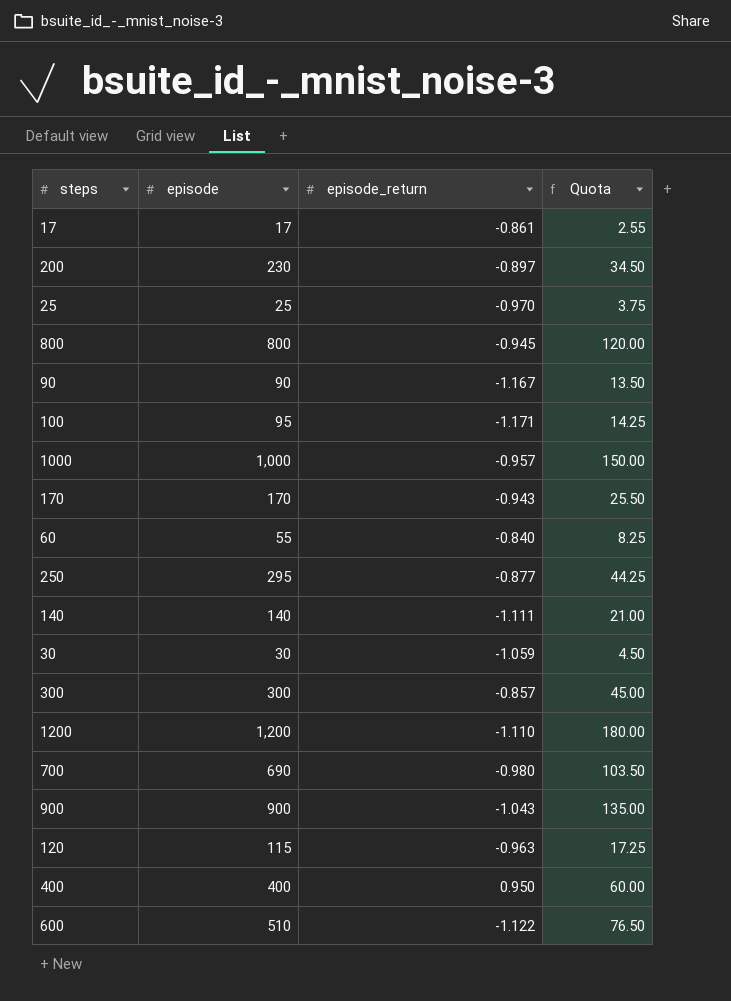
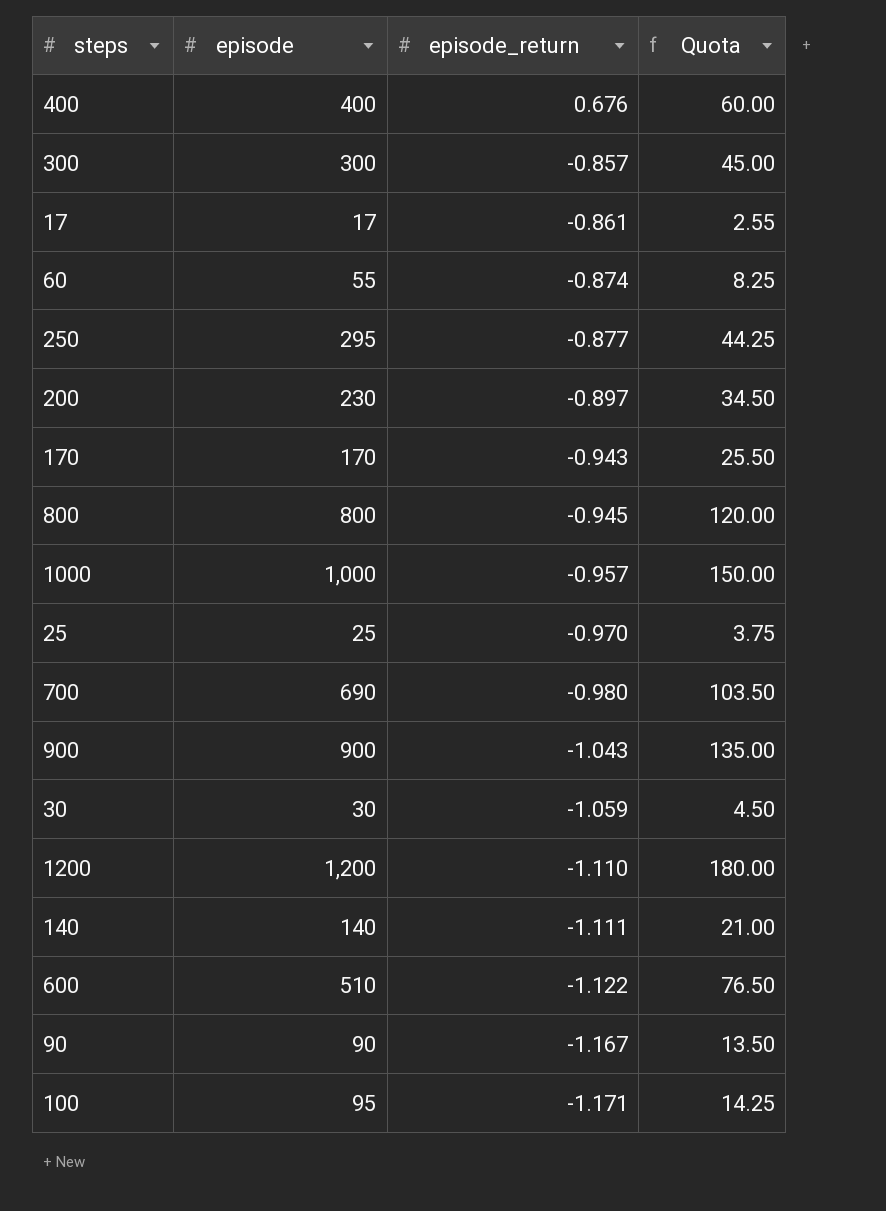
row order: none -> episode_return descending
row 120: 115 | -0.963 | 17.25 -> none
400 | episode_return: 0.950 -> 0.676
60 | episode_return: -0.840 -> -0.874

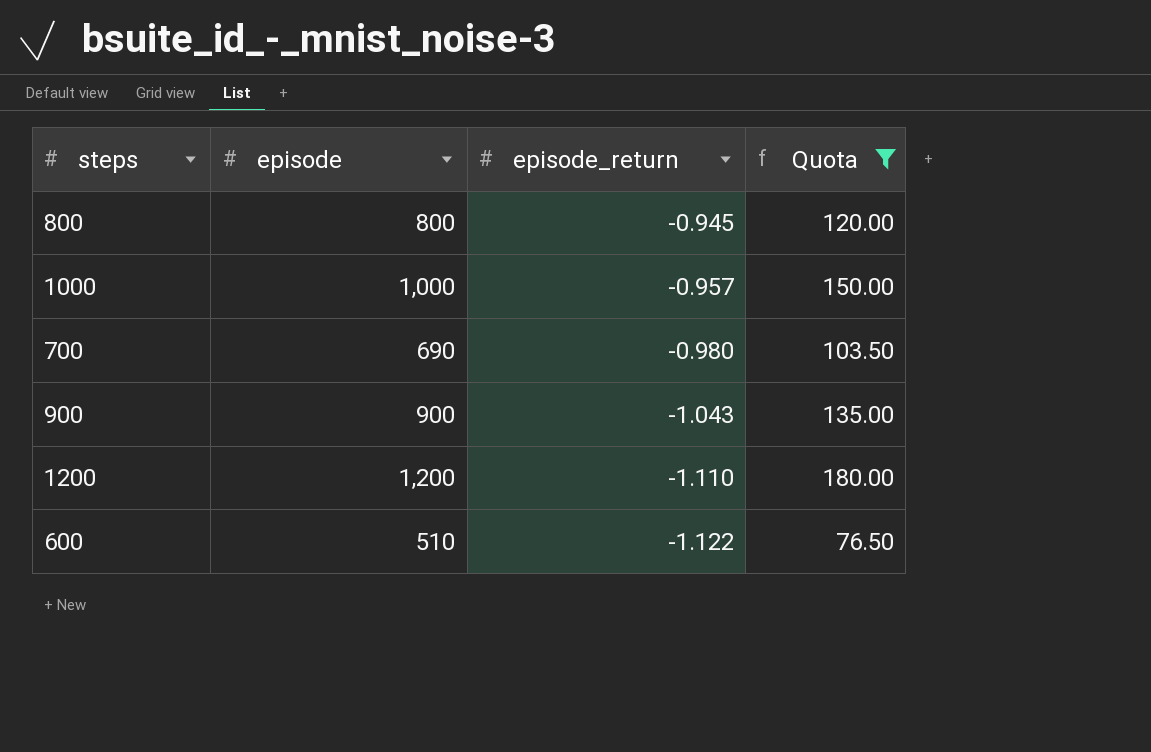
filter: none -> Quota >= 76.50

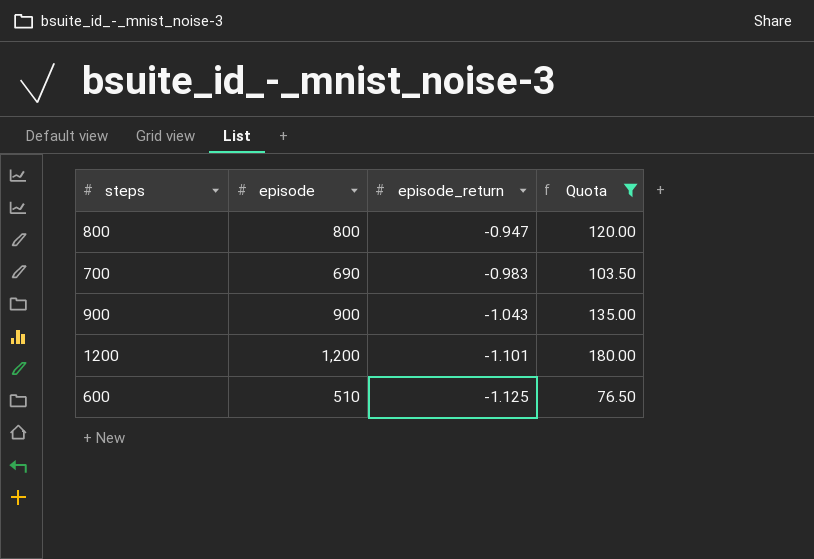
row 1000: 1,000 | -0.957 | 150.00 -> none
800 | episode_return: -0.945 -> -0.947
700 | episode_return: -0.980 -> -0.983
1200 | episode_return: -1.110 -> -1.101
600 | episode_return: -1.122 -> -1.125

